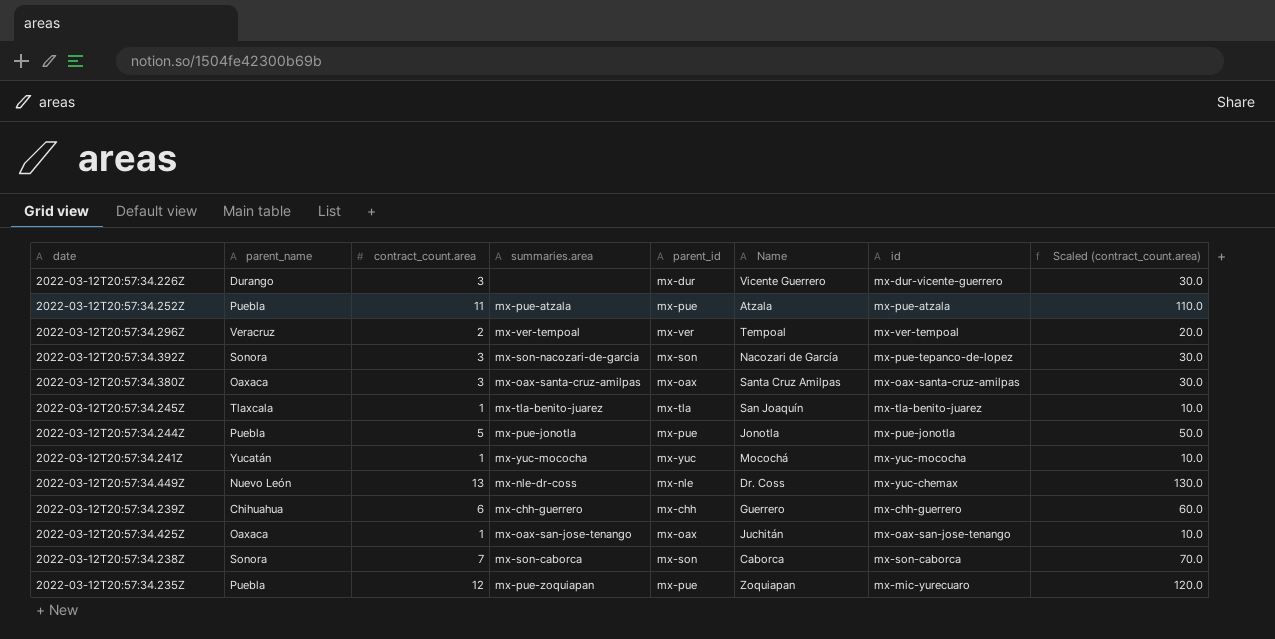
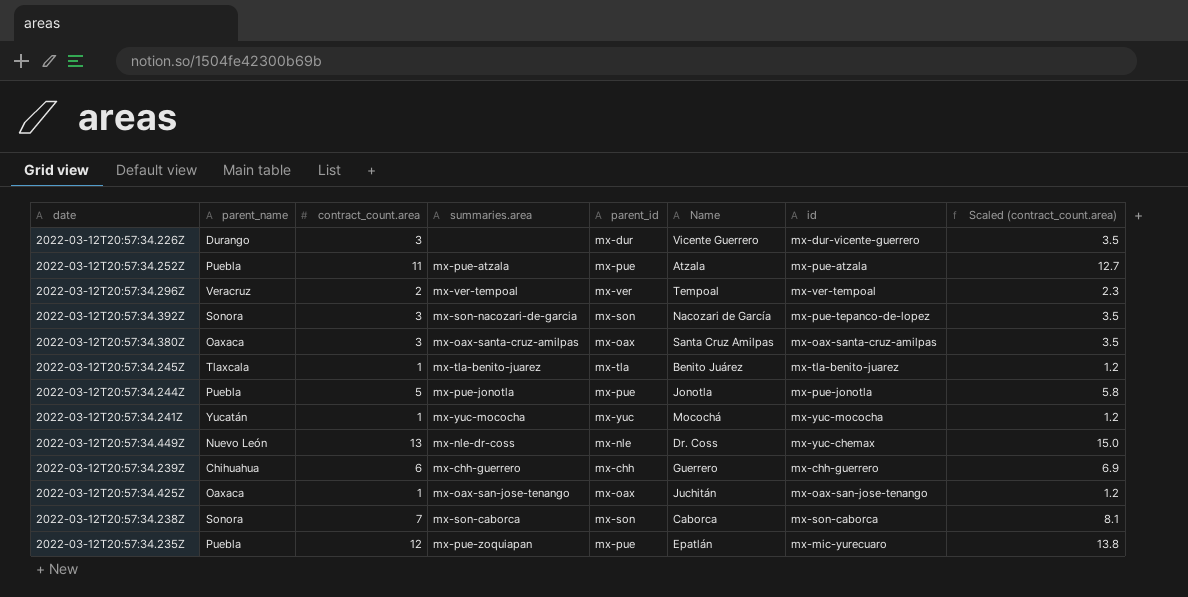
column Scaled (contract_count.area) | formula: [contract_count.area] * 10 -> [contract_count.area] * 1.15
2022-03-12T20:57:34.245Z | Name: San Joaquín -> Benito Juárez
2022-03-12T20:57:34.235Z | Name: Zoquiapan -> Epatlán

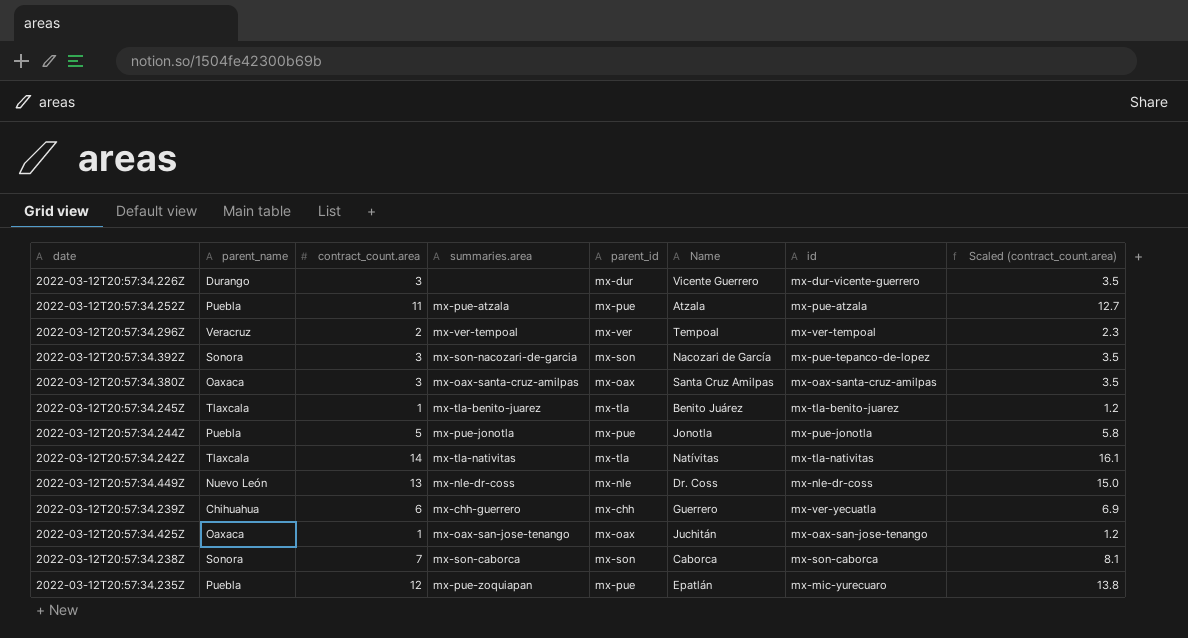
row 2022-03-12T20:57:34.241Z: Yucatán | 1 | mx-yuc-mococha | mx-yuc | Mocochá | mx-yuc-mococha | 1.2 -> none
row 2022-03-12T20:57:34.242Z: none -> Tlaxcala | 14 | mx-tla-nativitas | mx-tla | Natívitas | mx-tla-nativitas | 16.1
2022-03-12T20:57:34.449Z | id: mx-yuc-chemax -> mx-nle-dr-coss
2022-03-12T20:57:34.239Z | id: mx-chh-guerrero -> mx-ver-yecuatla

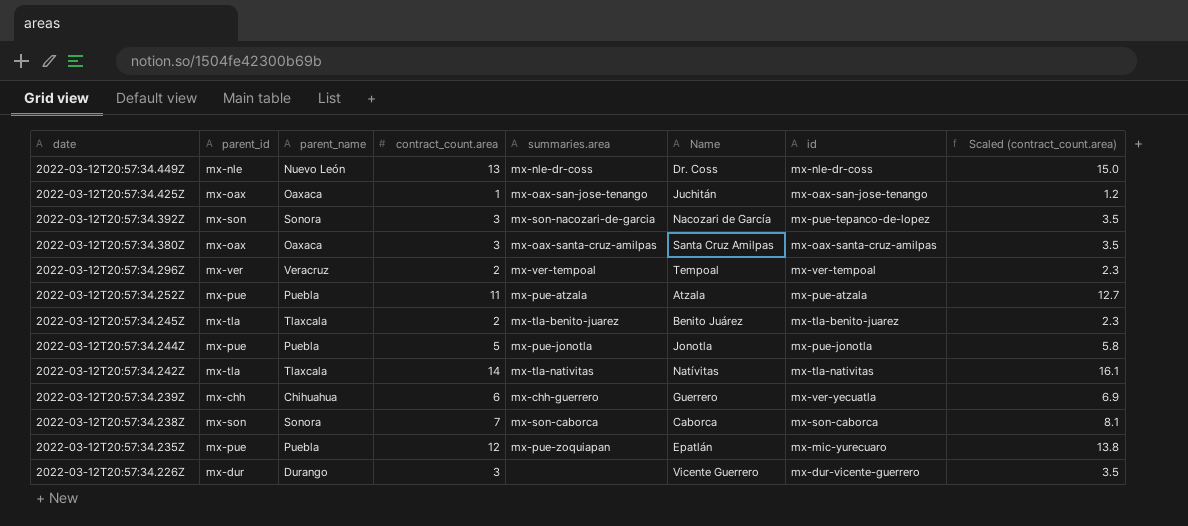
row order: none -> date descending
column parent_id | position: 5 -> 2
2022-03-12T20:57:34.245Z | contract_count.area: 1 -> 2
2022-03-12T20:57:34.245Z | Scaled (contract_count.area): 1.2 -> 2.3

